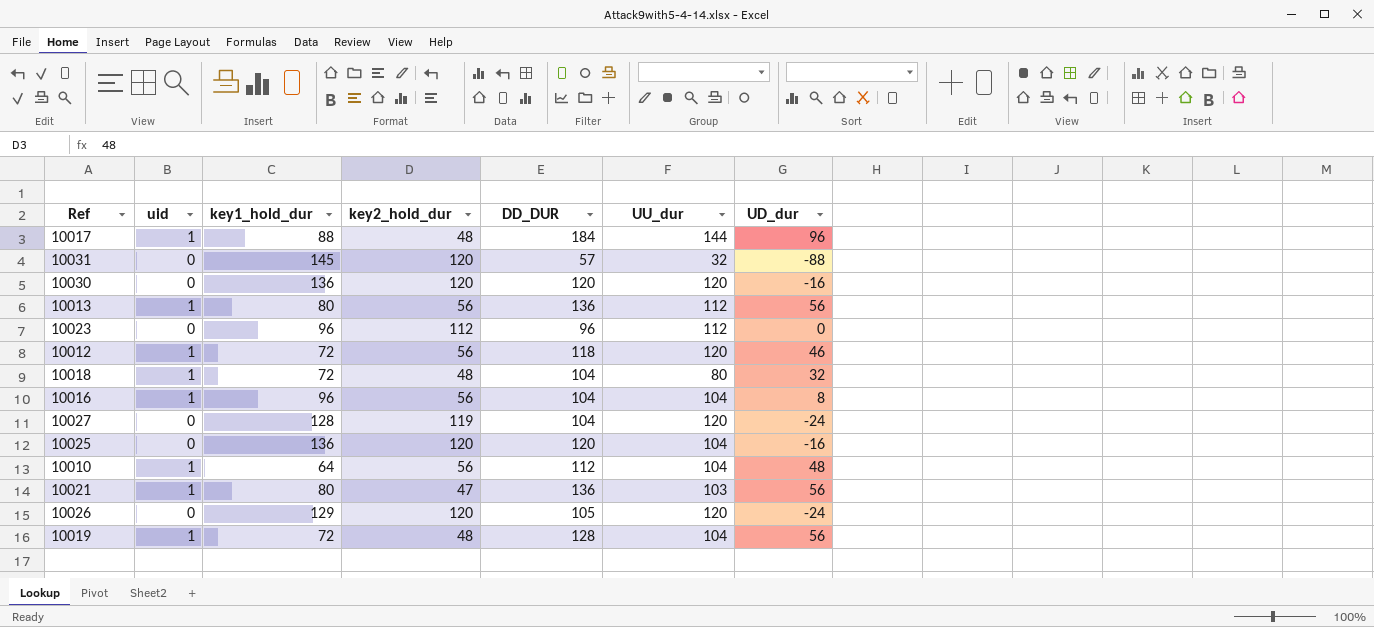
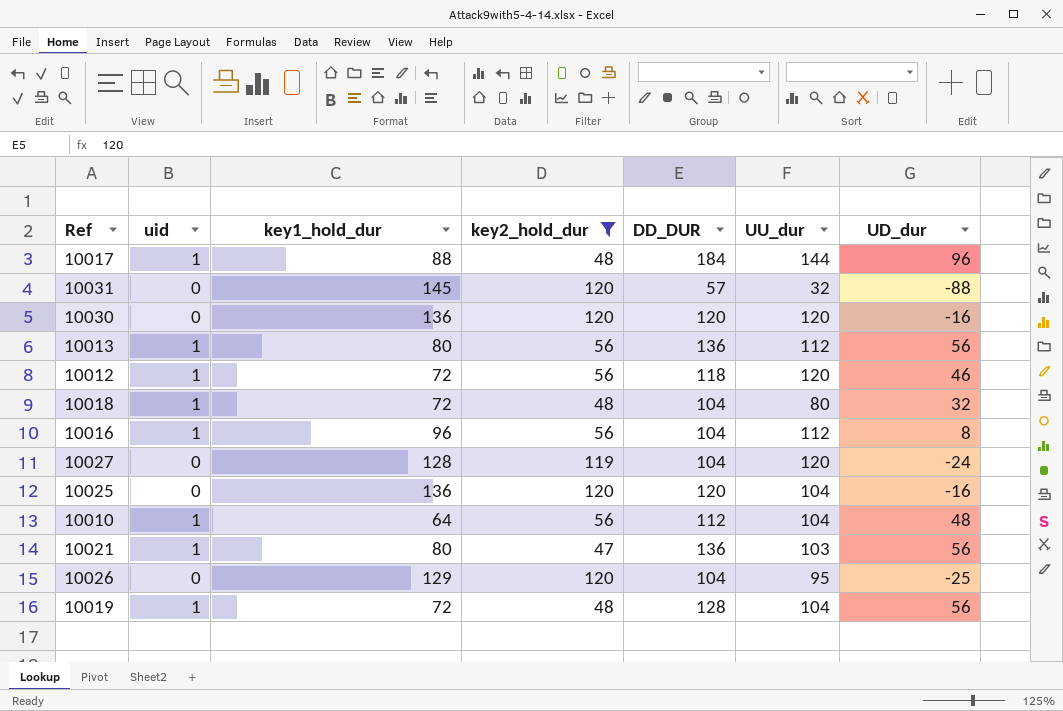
filter: none -> key2_hold_dur != 112
10016 | UU_dur: 104 -> 112
10026 | DD_DUR: 105 -> 104
10026 | UU_dur: 120 -> 95
10026 | UD_dur: -24 -> -25

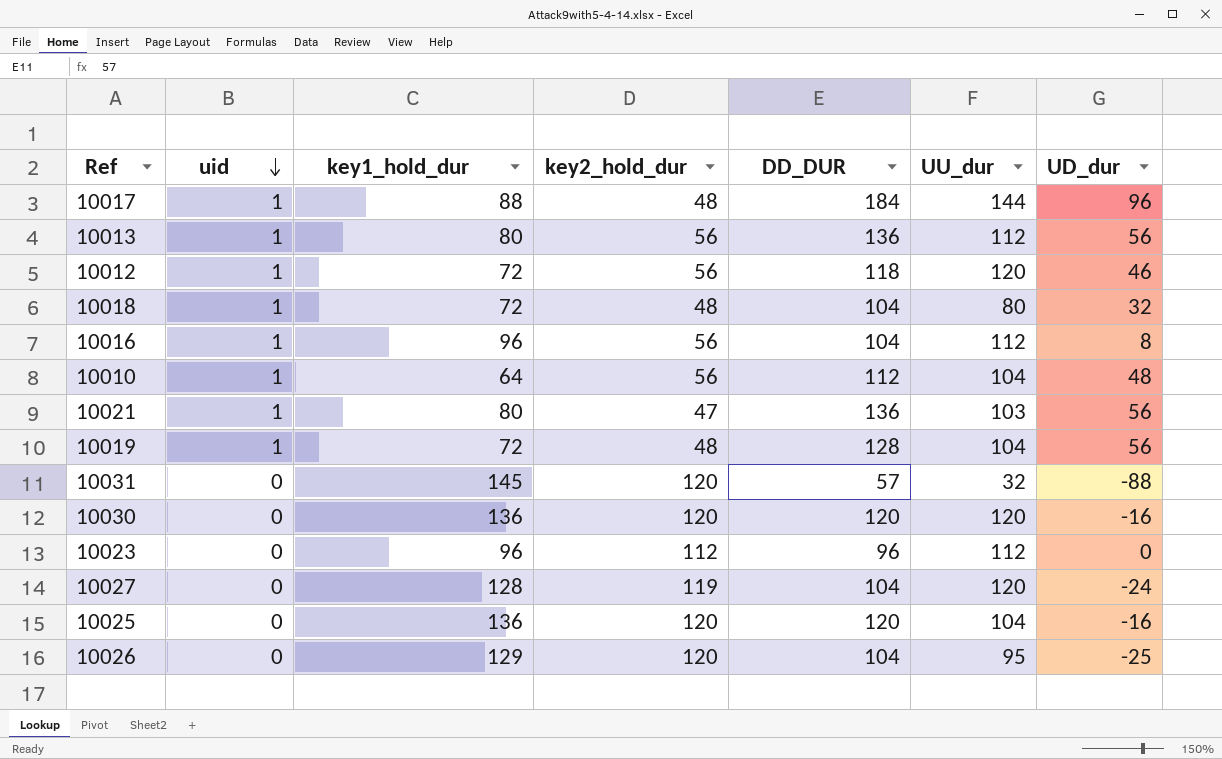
filter: key2_hold_dur != 112 -> none
row order: none -> uid descending

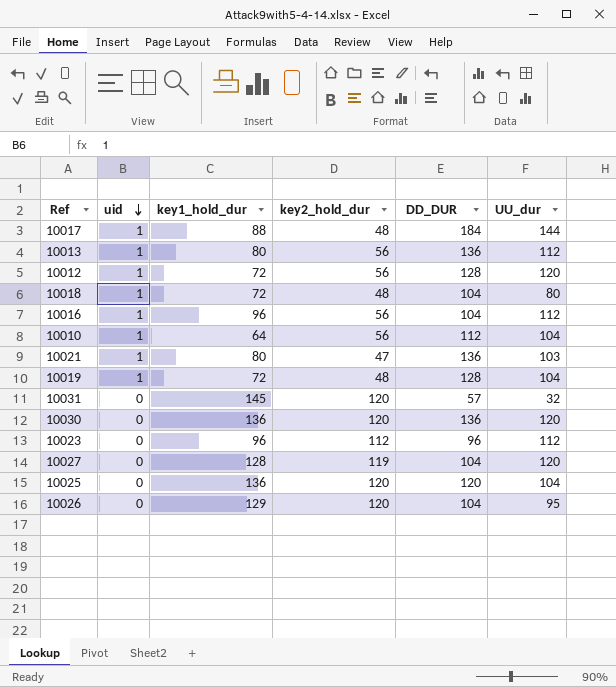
column UD_dur | formula: [DD_DUR] - [key1_hold_dur] -> none
10012 | DD_DUR: 118 -> 128
10030 | DD_DUR: 120 -> 136

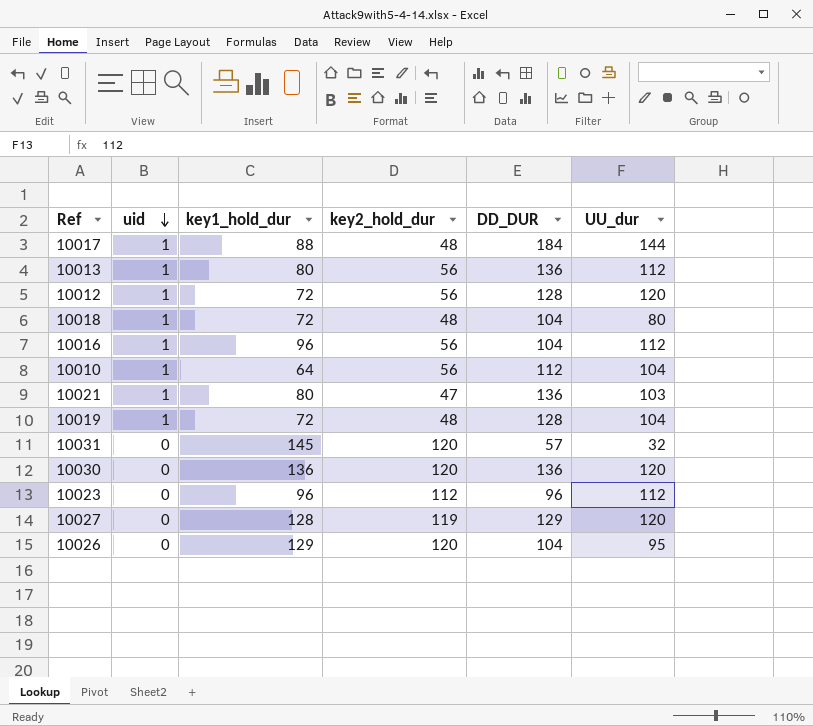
row 10025: 0 | 136 | 120 | 120 | 104 -> none
10027 | DD_DUR: 104 -> 129

